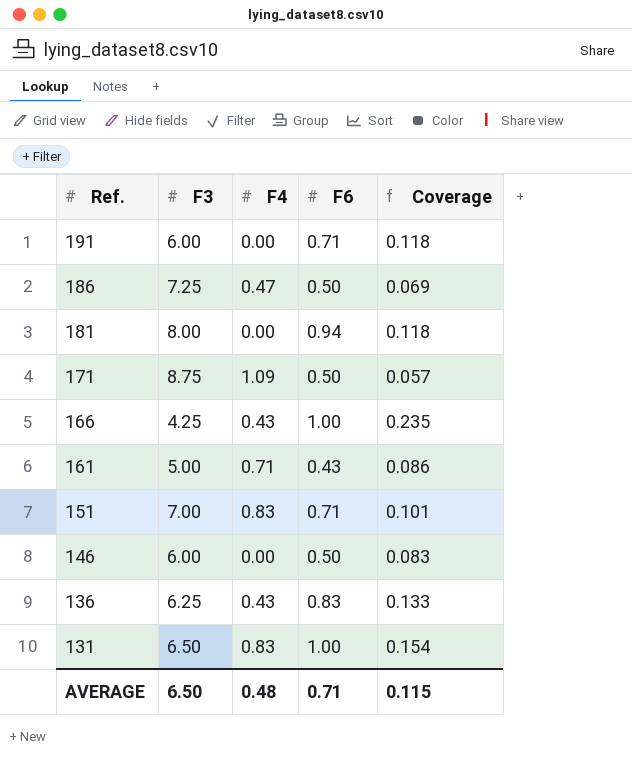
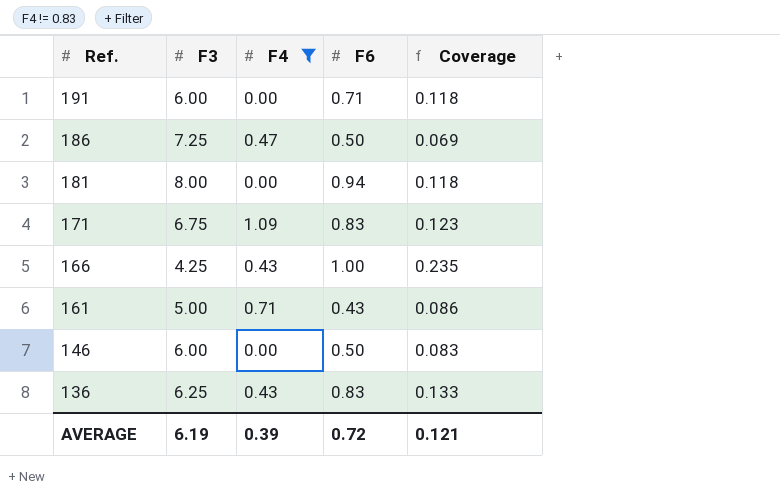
filter: none -> F4 != 0.83
171 | F3: 8.75 -> 6.75
171 | F6: 0.50 -> 0.83
171 | Coverage: 0.057 -> 0.123
AVERAGE | F3: 6.50 -> 6.19
AVERAGE | F4: 0.48 -> 0.39
AVERAGE | F6: 0.71 -> 0.72
AVERAGE | Coverage: 0.115 -> 0.121

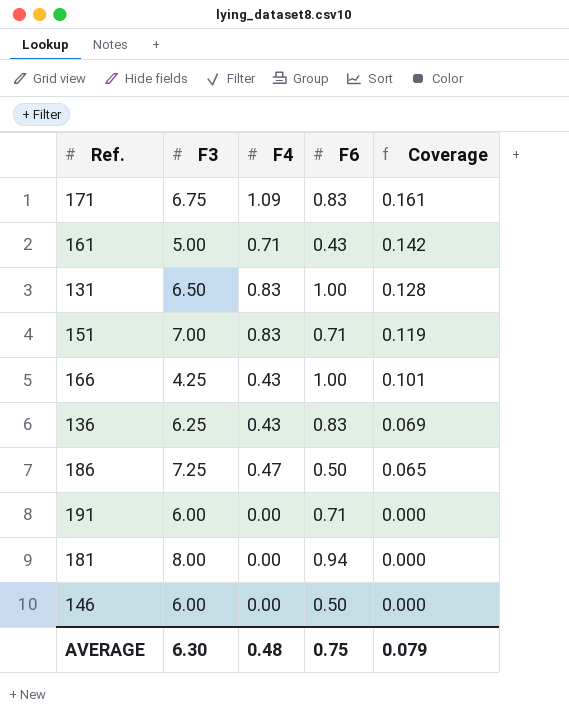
filter: F4 != 0.83 -> none
row order: Ref. descending -> Coverage descending
column Coverage | formula: [F6] / [F3] -> [F4] / [F3]
AVERAGE | F3: 6.19 -> 6.30
AVERAGE | F4: 0.39 -> 0.48
AVERAGE | F6: 0.72 -> 0.75
AVERAGE | Coverage: 0.121 -> 0.079

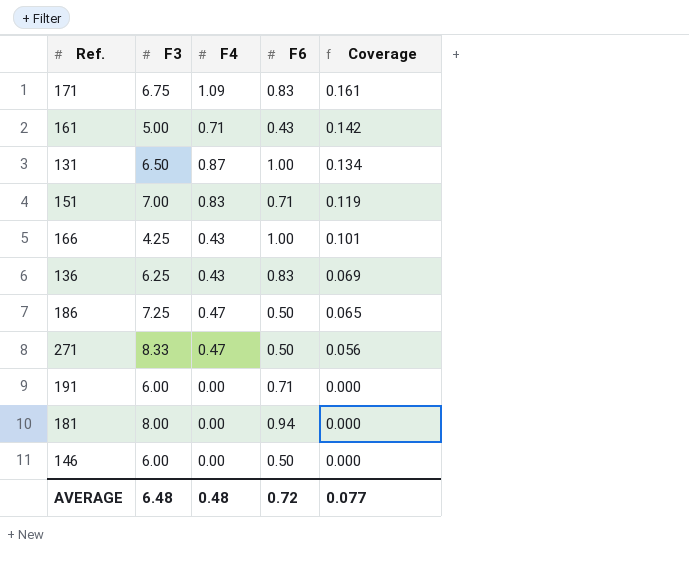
131 | F4: 0.83 -> 0.87
131 | Coverage: 0.128 -> 0.134
row 271: none -> 8.33 | 0.47 | 0.50 | 0.056
AVERAGE | F3: 6.30 -> 6.48
AVERAGE | F6: 0.75 -> 0.72
AVERAGE | Coverage: 0.079 -> 0.077

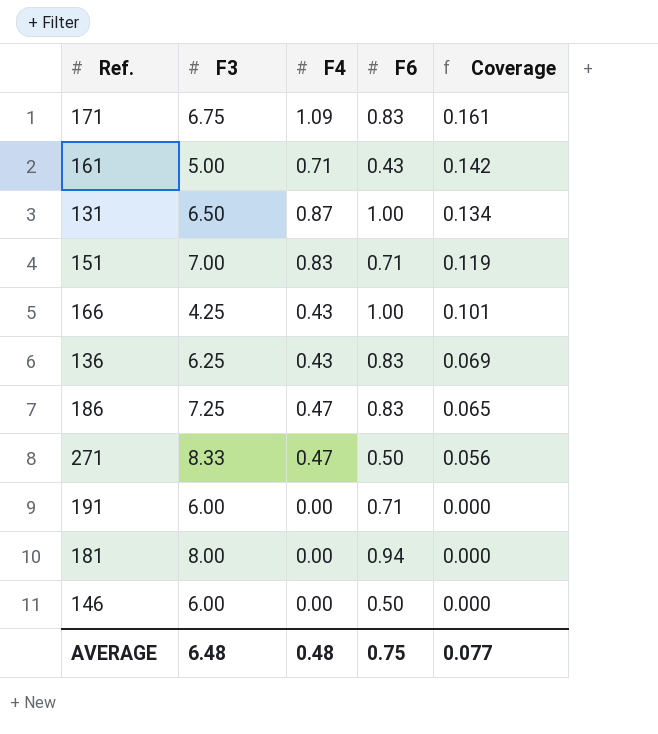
186 | F6: 0.50 -> 0.83
AVERAGE | F6: 0.72 -> 0.75

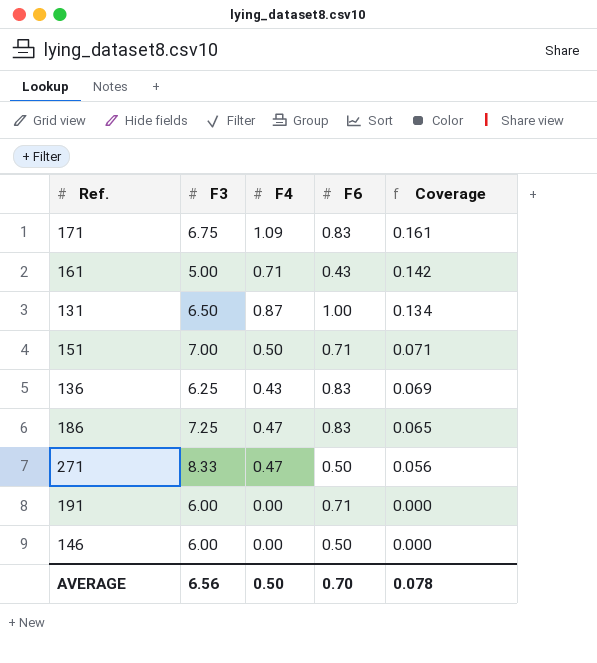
row 166: 4.25 | 0.43 | 1.00 | 0.101 -> none
row 181: 8.00 | 0.00 | 0.94 | 0.000 -> none
151 | F4: 0.83 -> 0.50
151 | Coverage: 0.119 -> 0.071
AVERAGE | F3: 6.48 -> 6.56
AVERAGE | F4: 0.48 -> 0.50
AVERAGE | F6: 0.75 -> 0.70
AVERAGE | Coverage: 0.077 -> 0.078

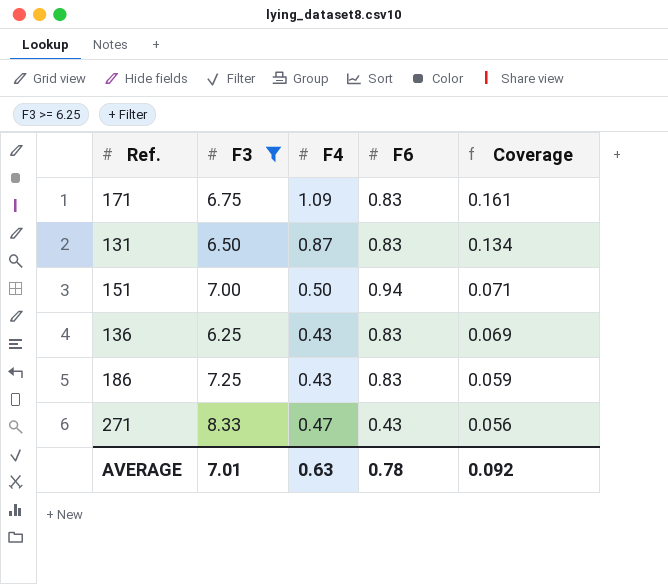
filter: none -> F3 >= 6.25
131 | F6: 1.00 -> 0.83
151 | F6: 0.71 -> 0.94
186 | F4: 0.47 -> 0.43
186 | Coverage: 0.065 -> 0.059
271 | F6: 0.50 -> 0.43
AVERAGE | F3: 6.56 -> 7.01
AVERAGE | F4: 0.50 -> 0.63
AVERAGE | F6: 0.70 -> 0.78
AVERAGE | Coverage: 0.078 -> 0.092

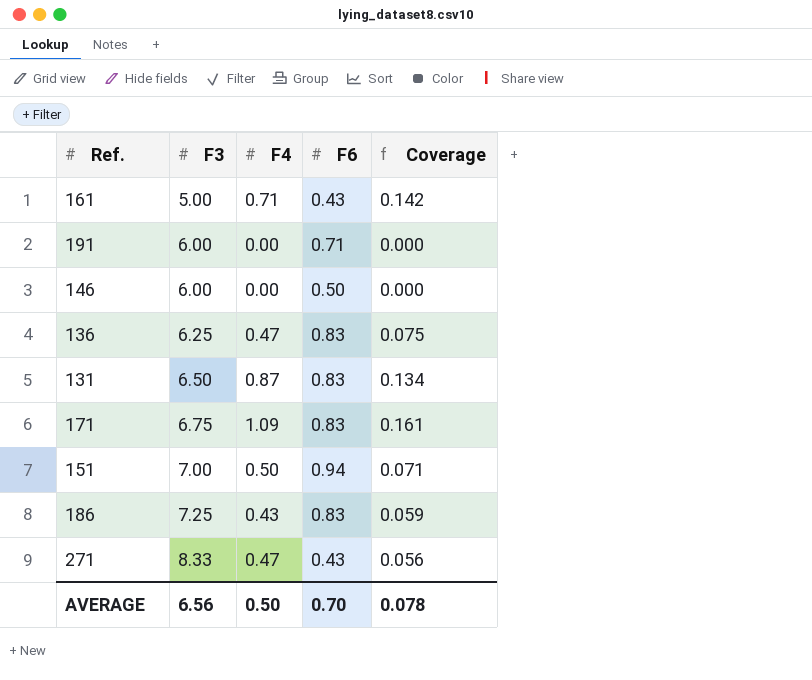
filter: F3 >= 6.25 -> none
row order: Coverage descending -> F3 ascending
136 | F4: 0.43 -> 0.47
136 | Coverage: 0.069 -> 0.075
AVERAGE | F3: 7.01 -> 6.56
AVERAGE | F4: 0.63 -> 0.50
AVERAGE | F6: 0.78 -> 0.70
AVERAGE | Coverage: 0.092 -> 0.078

